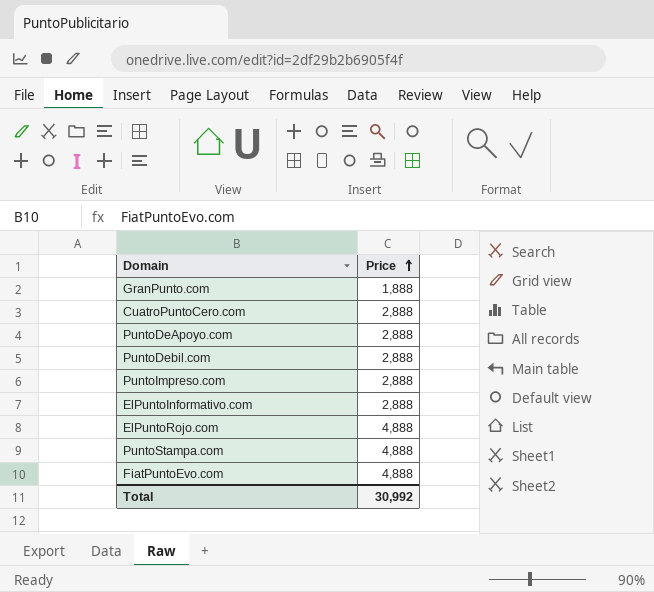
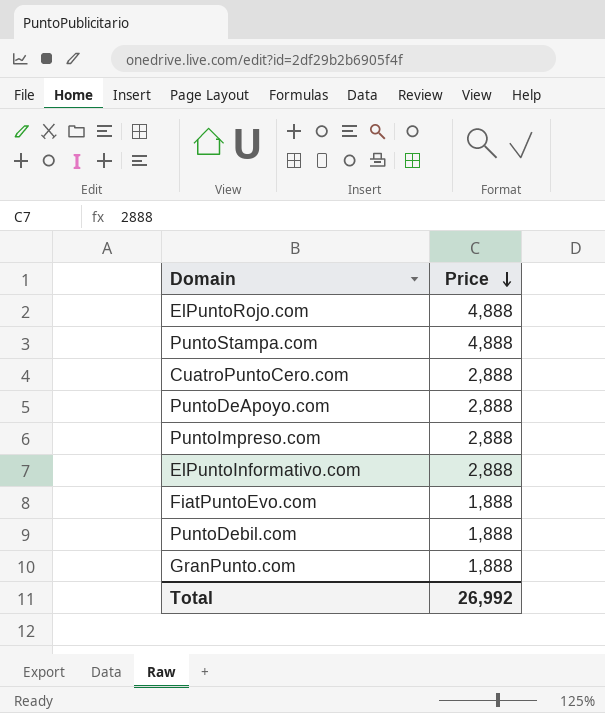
row order: Price ascending -> Price descending
FiatPuntoEvo.com | Price: 4,888 -> 1,888
PuntoDebil.com | Price: 2,888 -> 1,888
Total | Price: 30,992 -> 26,992

